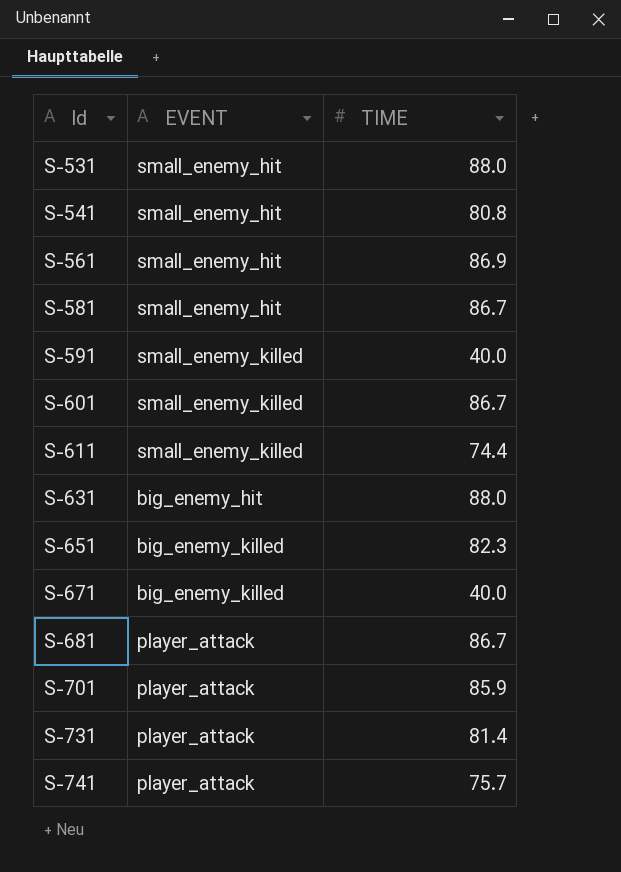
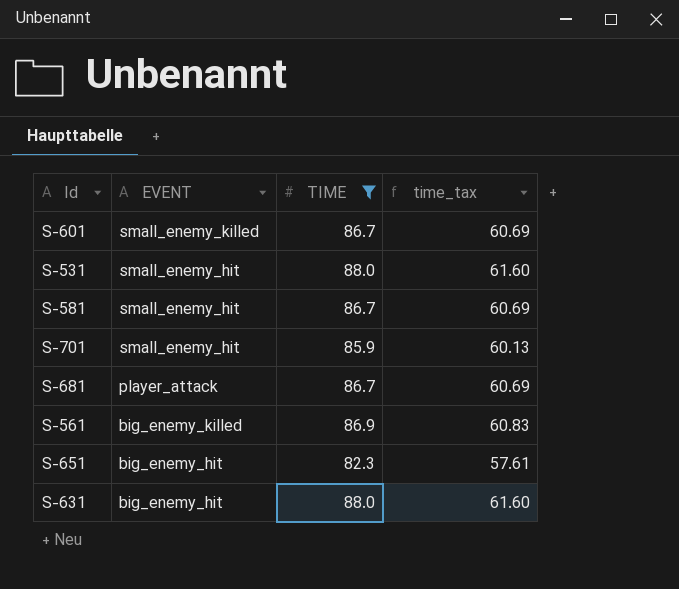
filter: none -> TIME >= 82.3
row order: Id ascending -> EVENT descending
column time_tax | formula: none -> [TIME] * 0.7
S-701 | EVENT: player_attack -> small_enemy_hit
S-561 | EVENT: small_enemy_hit -> big_enemy_killed
S-651 | EVENT: big_enemy_killed -> big_enemy_hit

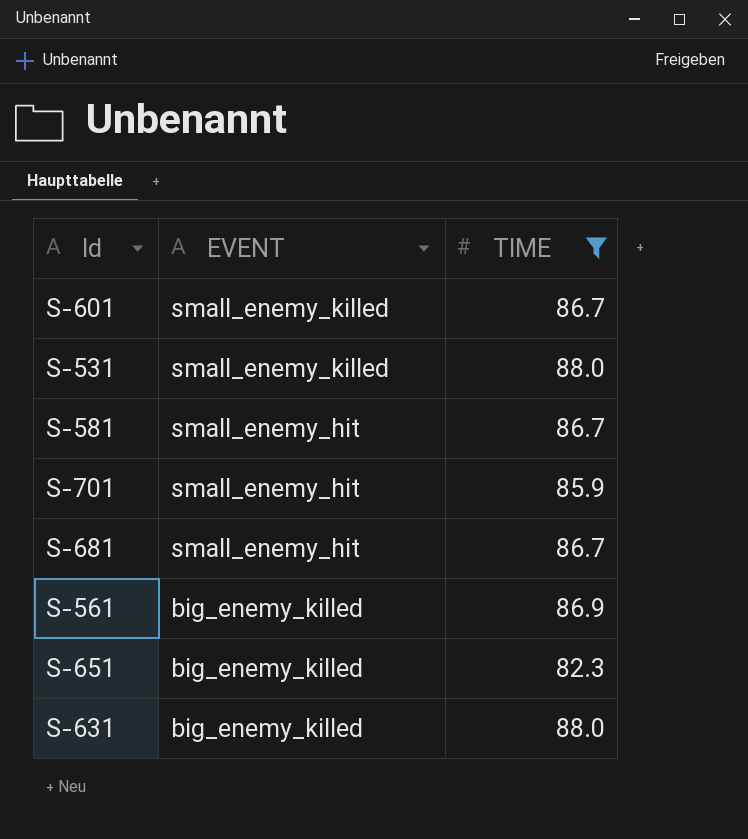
column time_tax | formula: [TIME] * 0.7 -> none
S-531 | EVENT: small_enemy_hit -> small_enemy_killed
S-681 | EVENT: player_attack -> small_enemy_hit
S-651 | EVENT: big_enemy_hit -> big_enemy_killed
S-631 | EVENT: big_enemy_hit -> big_enemy_killed

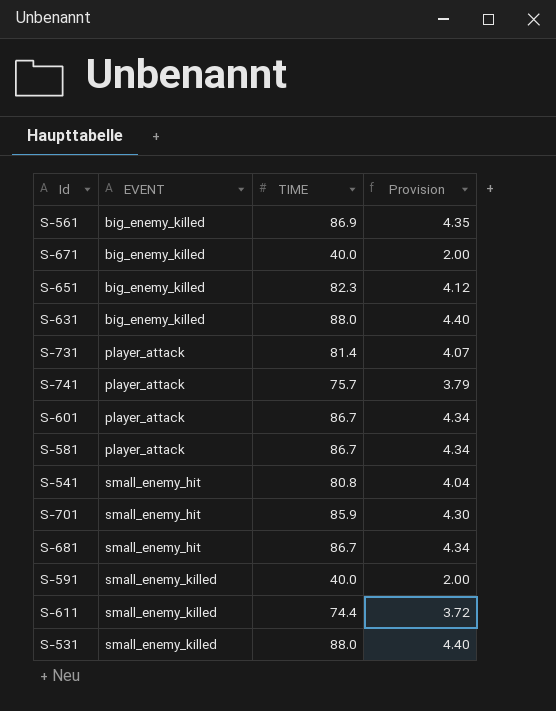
filter: TIME >= 82.3 -> none
row order: EVENT descending -> EVENT ascending
column Provision | formula: none -> [TIME] * 0.05
S-601 | EVENT: small_enemy_killed -> player_attack
S-581 | EVENT: small_enemy_hit -> player_attack

